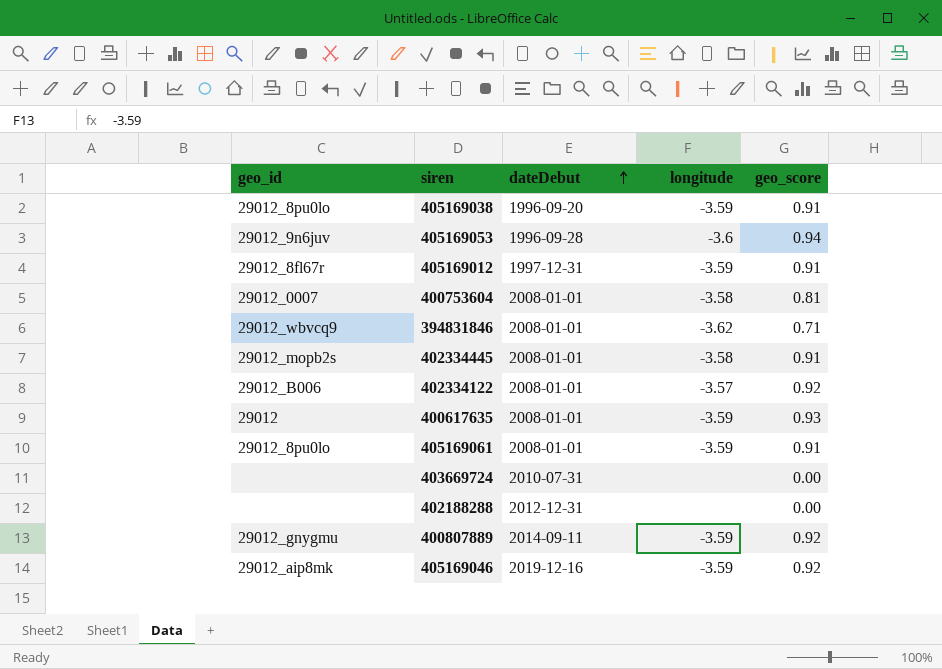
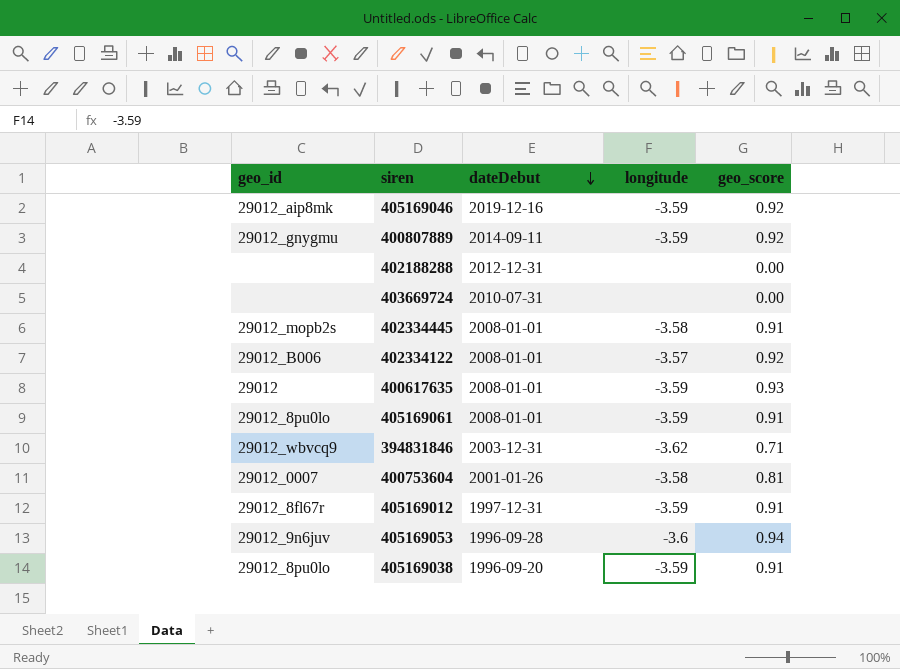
row order: dateDebut ascending -> dateDebut descending
394831846 | dateDebut: 2008-01-01 -> 2003-12-31
400753604 | dateDebut: 2008-01-01 -> 2001-01-26

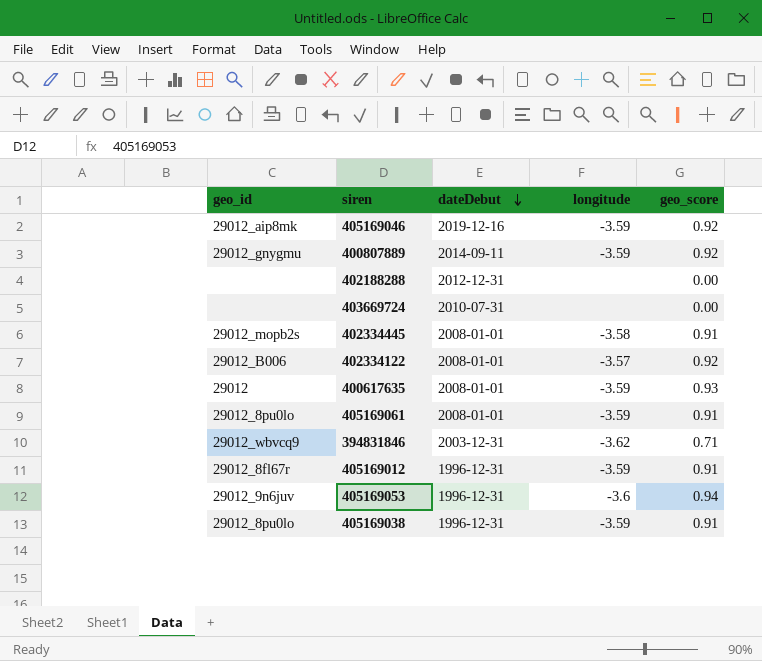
row 400753604: 29012_0007 | 2001-01-26 | -3.58 | 0.81 -> none
405169012 | dateDebut: 1997-12-31 -> 1996-12-31
405169053 | dateDebut: 1996-09-28 -> 1996-12-31
405169038 | dateDebut: 1996-09-20 -> 1996-12-31

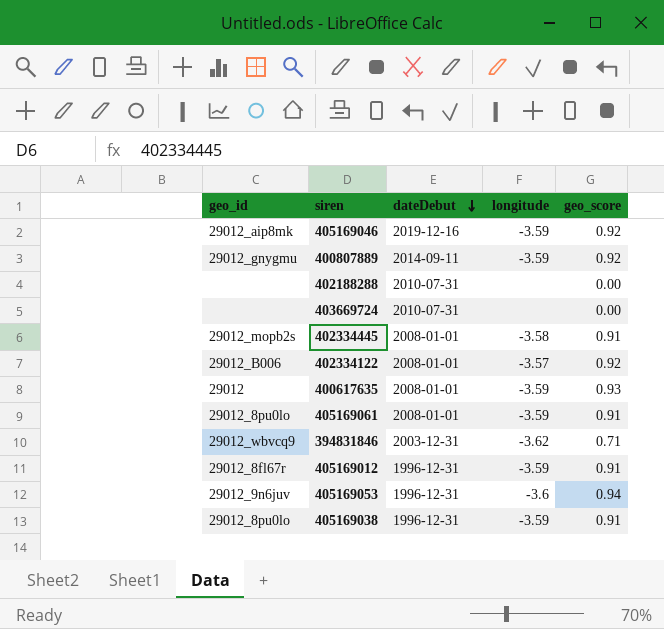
402188288 | dateDebut: 2012-12-31 -> 2010-07-31

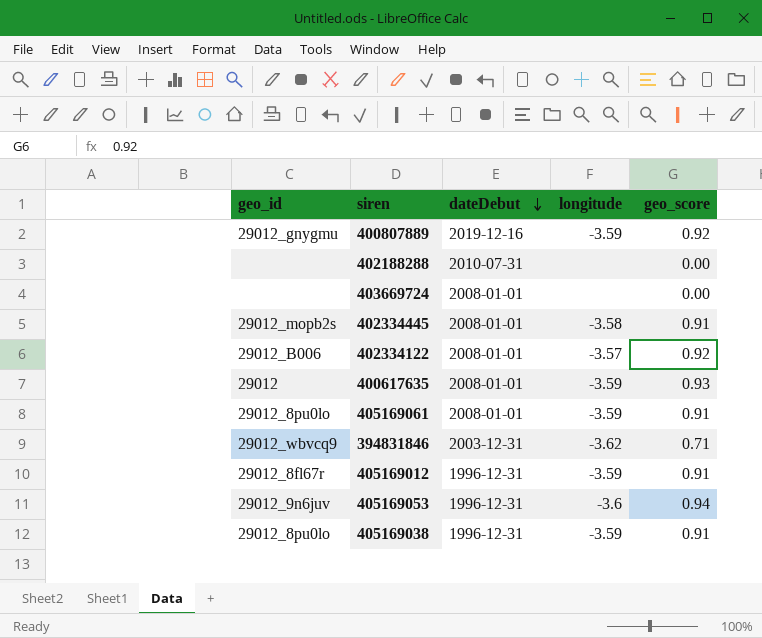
row 405169046: 29012_aip8mk | 2019-12-16 | -3.59 | 0.92 -> none
400807889 | dateDebut: 2014-09-11 -> 2019-12-16
403669724 | dateDebut: 2010-07-31 -> 2008-01-01

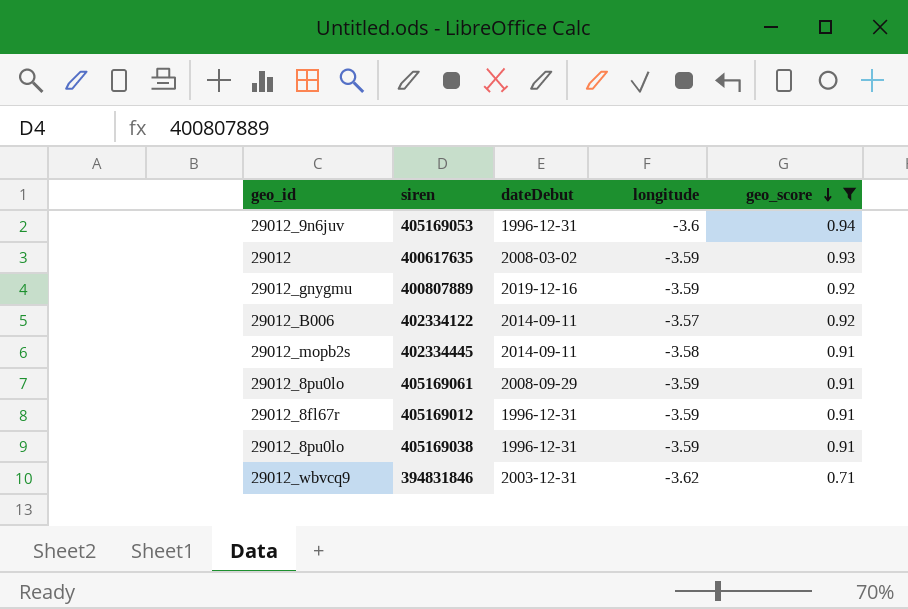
filter: none -> geo_score != 0.00
row order: dateDebut descending -> geo_score descending
400617635 | dateDebut: 2008-01-01 -> 2008-03-02
402334122 | dateDebut: 2008-01-01 -> 2014-09-11
402334445 | dateDebut: 2008-01-01 -> 2014-09-11
405169061 | dateDebut: 2008-01-01 -> 2008-09-29

